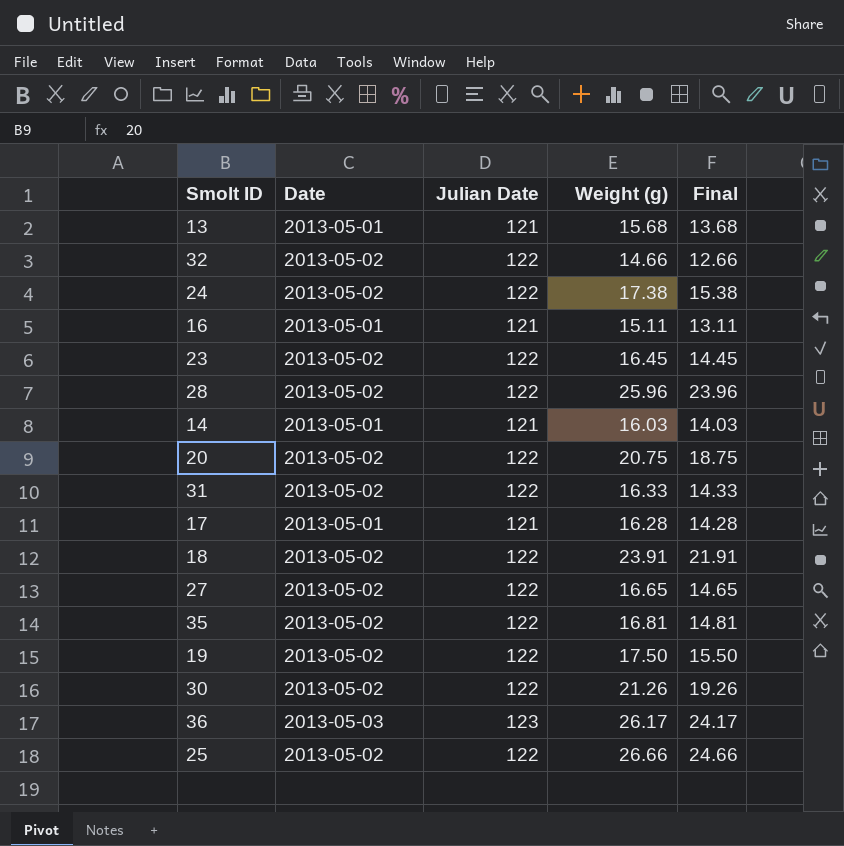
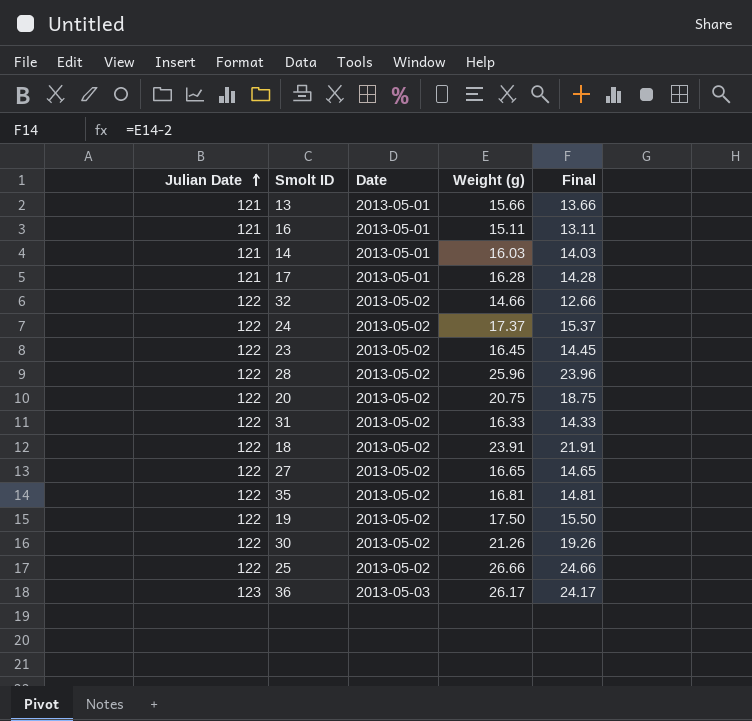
row order: none -> Julian Date ascending
column Julian Date | position: 3 -> 1
13 | Weight (g): 15.68 -> 15.66
13 | Final: 13.68 -> 13.66
24 | Weight (g): 17.38 -> 17.37
24 | Final: 15.38 -> 15.37

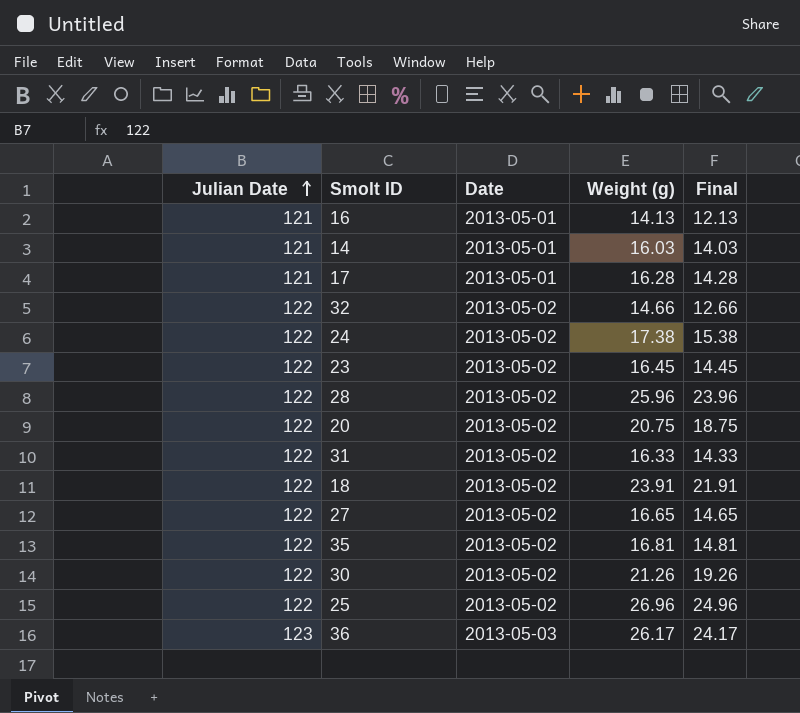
row 13: 121 | 2013-05-01 | 15.66 | 13.66 -> none
row 19: 122 | 2013-05-02 | 17.50 | 15.50 -> none
16 | Weight (g): 15.11 -> 14.13
16 | Final: 13.11 -> 12.13
24 | Weight (g): 17.37 -> 17.38
24 | Final: 15.37 -> 15.38
25 | Weight (g): 26.66 -> 26.96
25 | Final: 24.66 -> 24.96

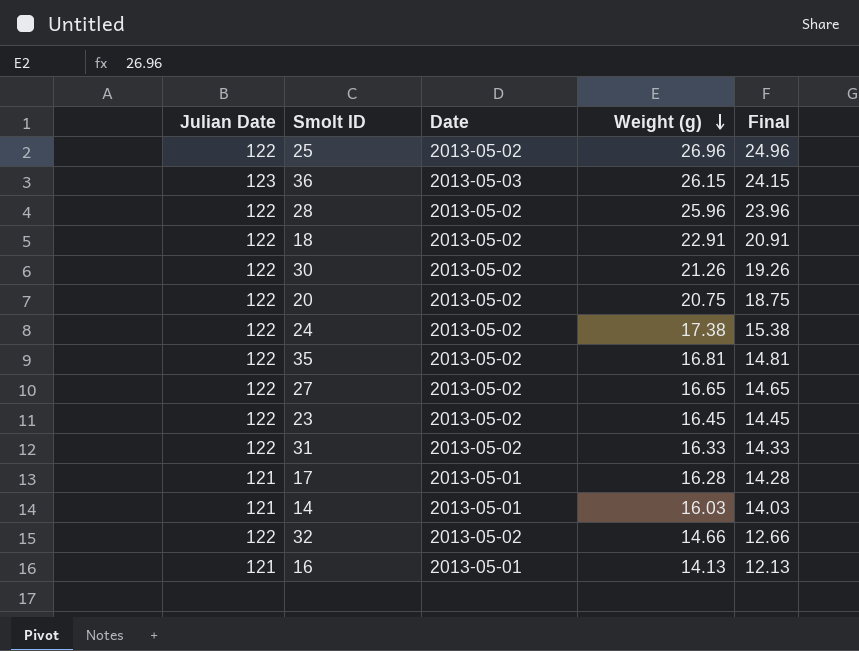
row order: Julian Date ascending -> Weight (g) descending
36 | Weight (g): 26.17 -> 26.15
36 | Final: 24.17 -> 24.15
18 | Weight (g): 23.91 -> 22.91
18 | Final: 21.91 -> 20.91

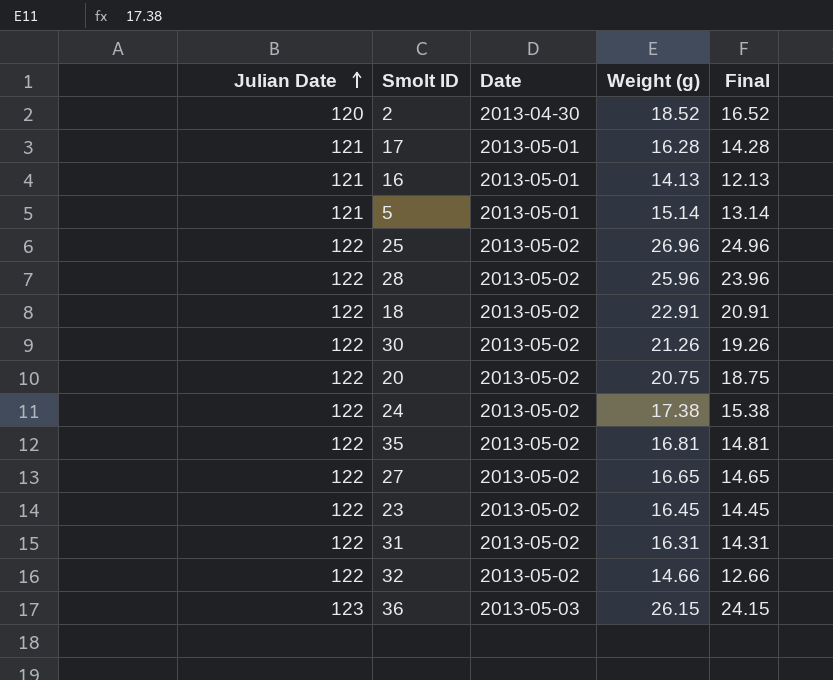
row order: Weight (g) descending -> Julian Date ascending
row 14: 121 | 2013-05-01 | 16.03 | 14.03 -> none
row 2: none -> 120 | 2013-04-30 | 18.52 | 16.52
row 5: none -> 121 | 2013-05-01 | 15.14 | 13.14
31 | Weight (g): 16.33 -> 16.31
31 | Final: 14.33 -> 14.31

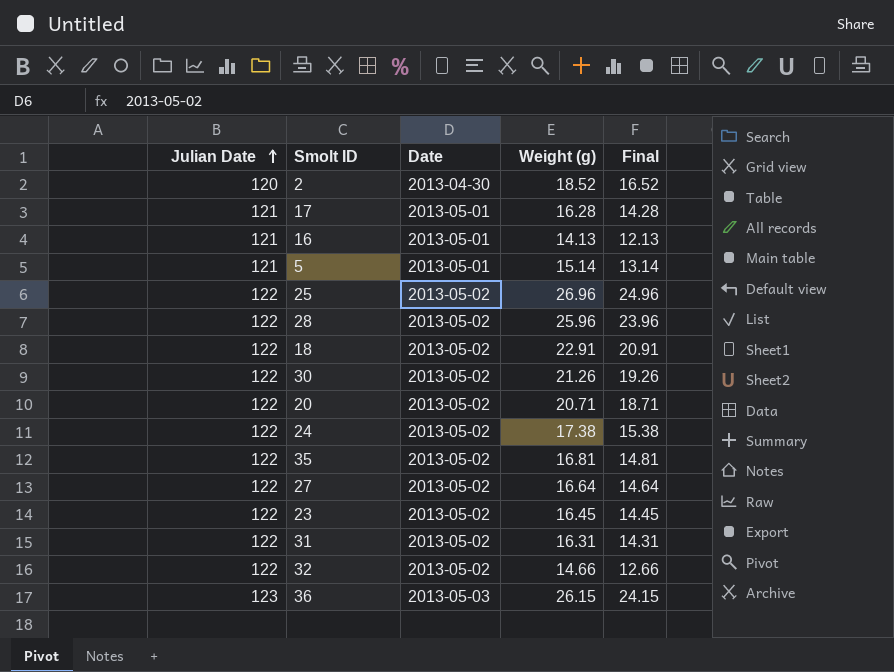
20 | Weight (g): 20.75 -> 20.71
20 | Final: 18.75 -> 18.71
27 | Weight (g): 16.65 -> 16.64
27 | Final: 14.65 -> 14.64

